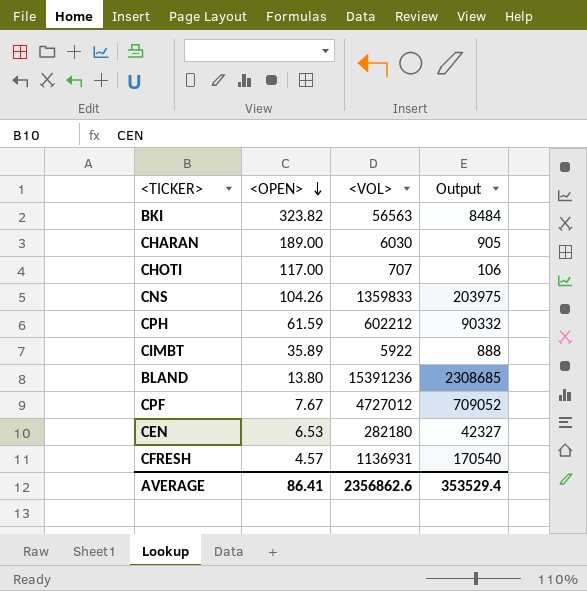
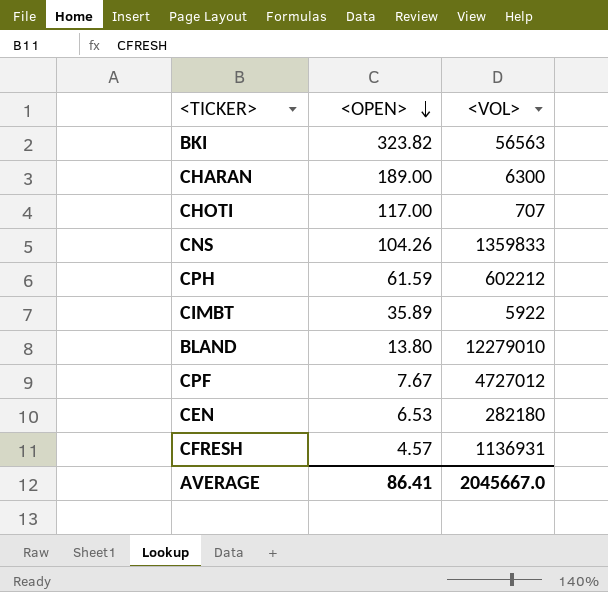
column Output | formula: [<VOL>] * 0.15 -> none
CHARAN | <VOL>: 6030 -> 6300
BLAND | <VOL>: 15391236 -> 12279010
AVERAGE | <VOL>: 2356862.6 -> 2045667.0

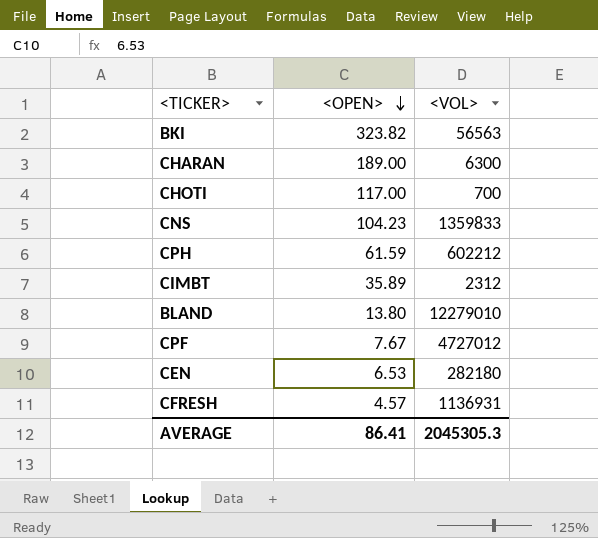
CHOTI | <VOL>: 707 -> 700
CNS | <OPEN>: 104.26 -> 104.23
CIMBT | <VOL>: 5922 -> 2312
AVERAGE | <VOL>: 2045667.0 -> 2045305.3

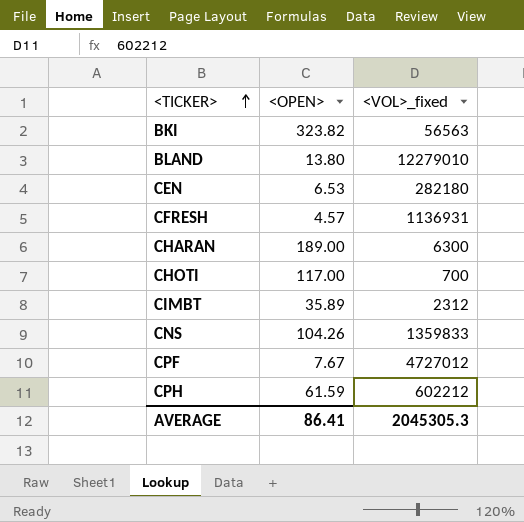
row order: <OPEN> descending -> <TICKER> ascending
column name: <VOL> -> <VOL>_fixed
CNS | <OPEN>: 104.23 -> 104.26

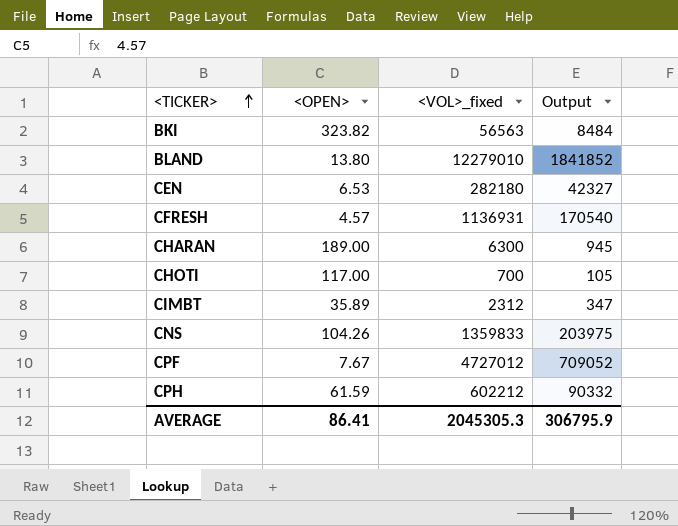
column Output | formula: none -> [<VOL>_fixed] * 0.15

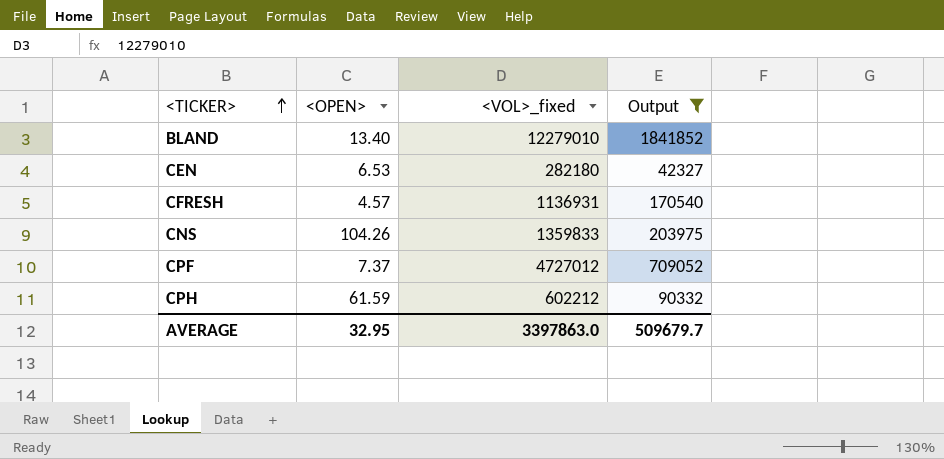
filter: none -> Output >= 42327
BLAND | <OPEN>: 13.80 -> 13.40
CPF | <OPEN>: 7.67 -> 7.37
AVERAGE | <OPEN>: 86.41 -> 32.95
AVERAGE | <VOL>_fixed: 2045305.3 -> 3397863.0
AVERAGE | Output: 306795.9 -> 509679.7

